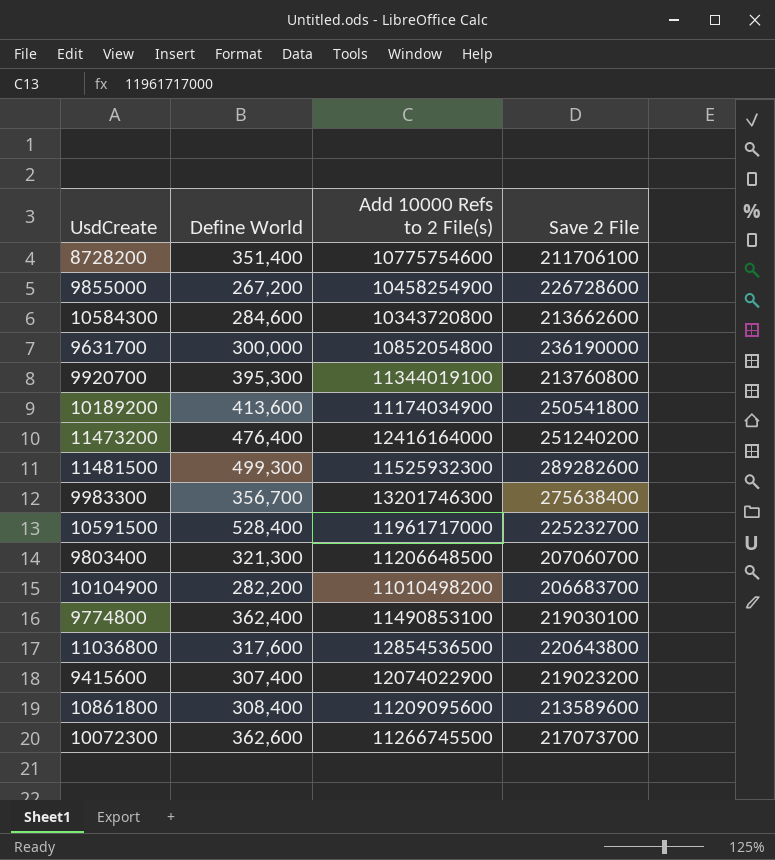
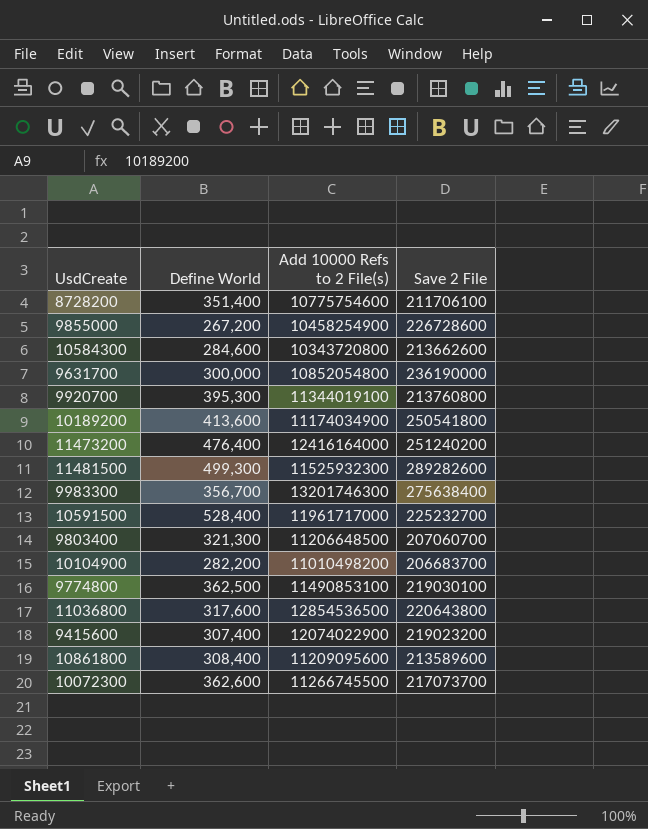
9774800 | Define World: 362,400 -> 362,500

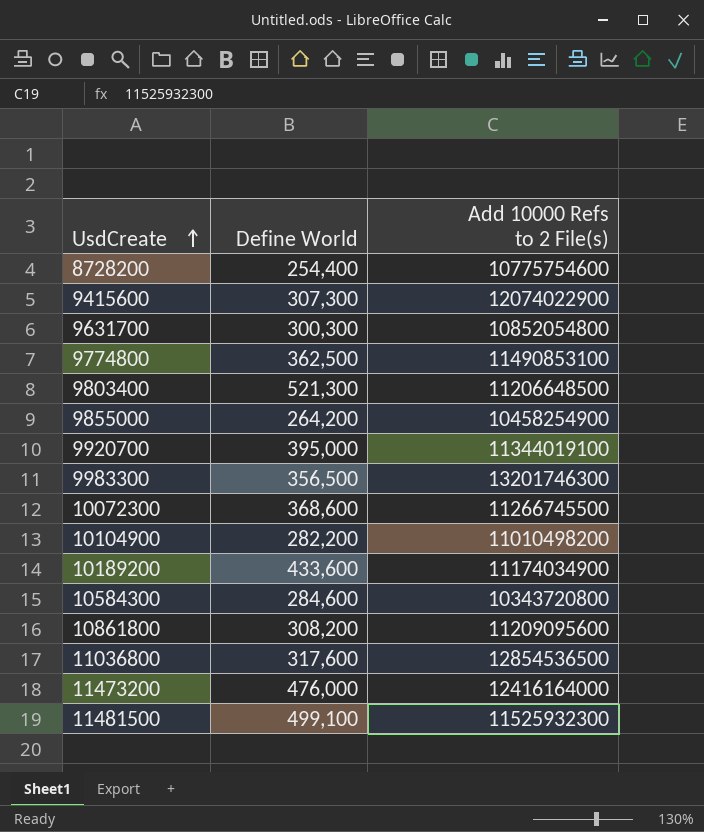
row order: none -> UsdCreate ascending
column Save 2 File | position: 4 -> none
row 10591500: 528,400 | 11961717000 | 225232700 -> none
8728200 | Define World: 351,400 -> 254,400
9415600 | Define World: 307,400 -> 307,300
9631700 | Define World: 300,000 -> 300,300
9803400 | Define World: 321,300 -> 521,300
9855000 | Define World: 267,200 -> 264,200
9920700 | Define World: 395,300 -> 395,000
9983300 | Define World: 356,700 -> 356,500
10072300 | Define World: 362,600 -> 368,600
10189200 | Define World: 413,600 -> 433,600
10861800 | Define World: 308,400 -> 308,200
11473200 | Define World: 476,400 -> 476,000
11481500 | Define World: 499,300 -> 499,100

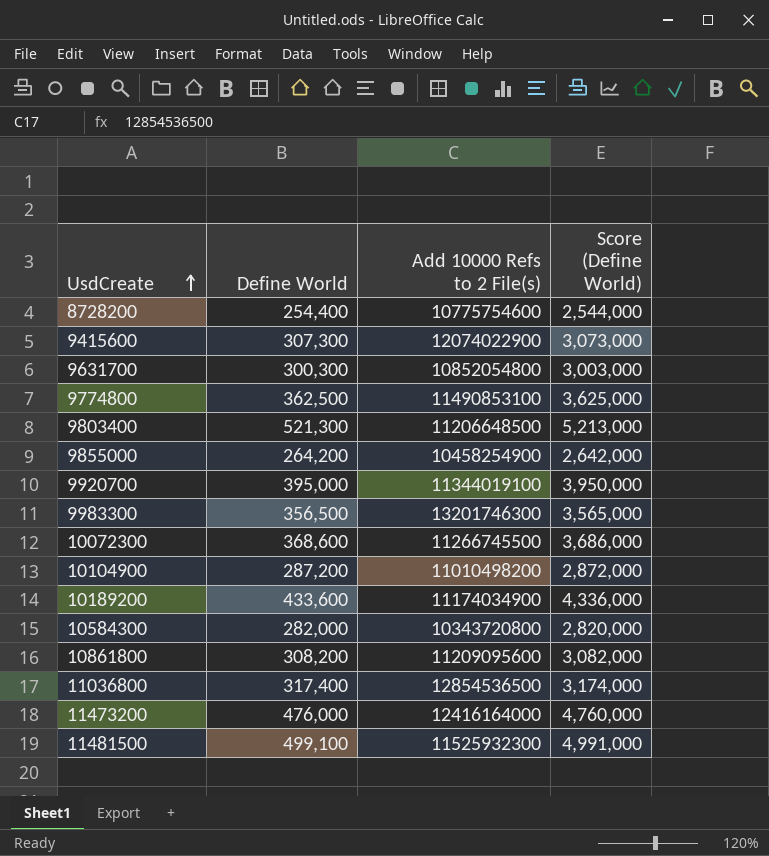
column Score (Define World) | formula: none -> [Define World] * 10
10104900 | Define World: 282,200 -> 287,200
10584300 | Define World: 284,600 -> 282,000
11036800 | Define World: 317,600 -> 317,400

